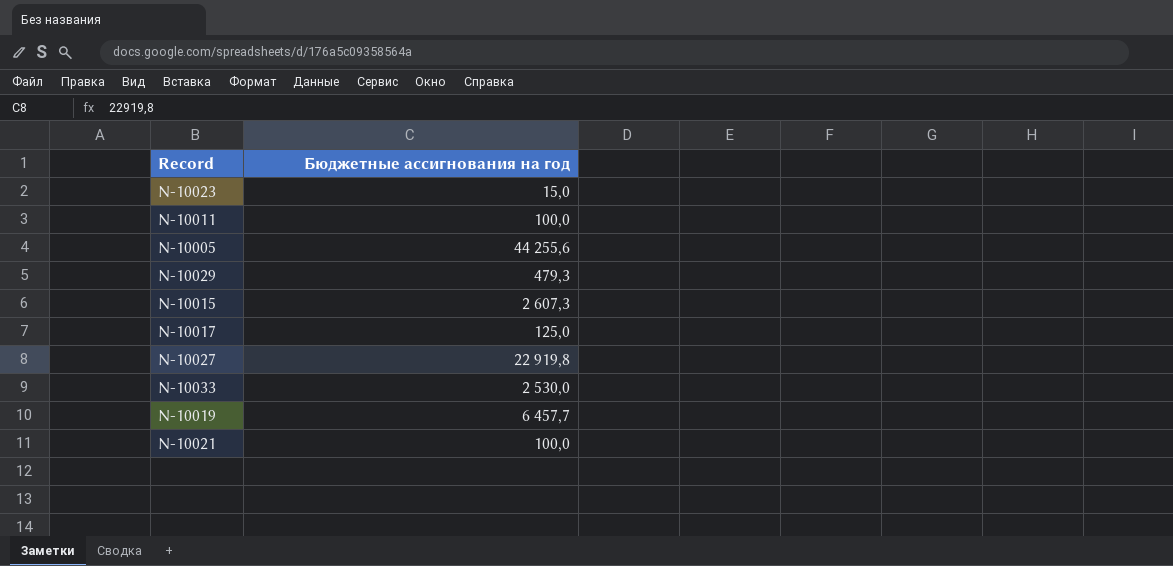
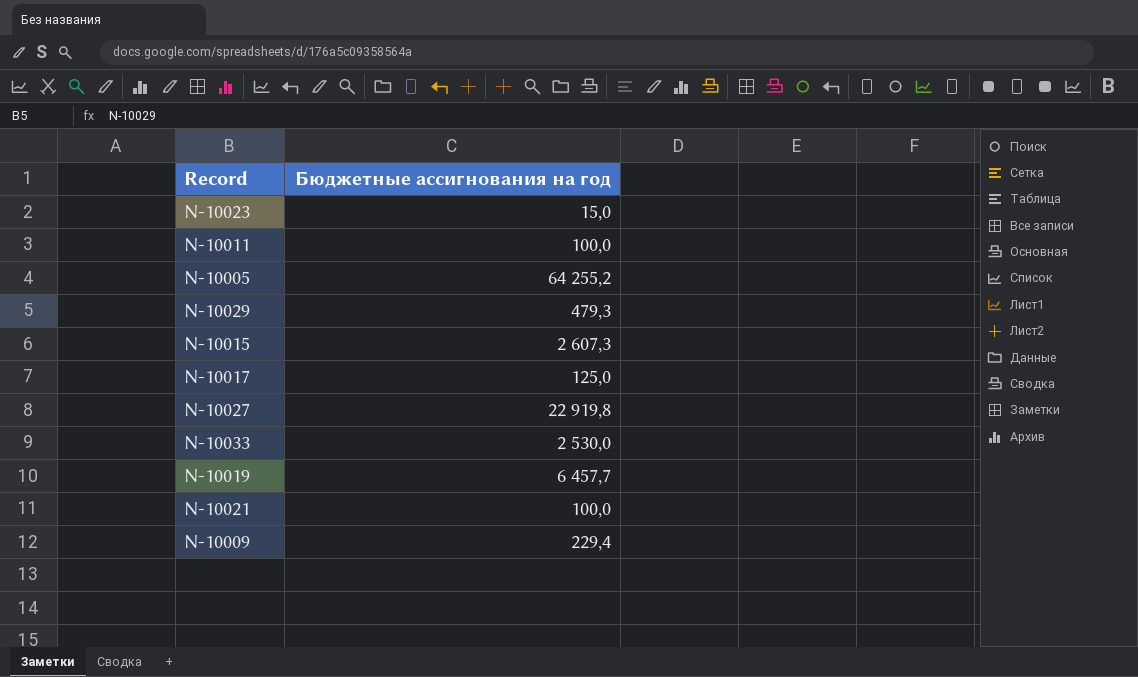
N-10005 | Бюджетные ассигнования на год: 44 255,6 -> 64 255,2
row N-10009: none -> 229,4

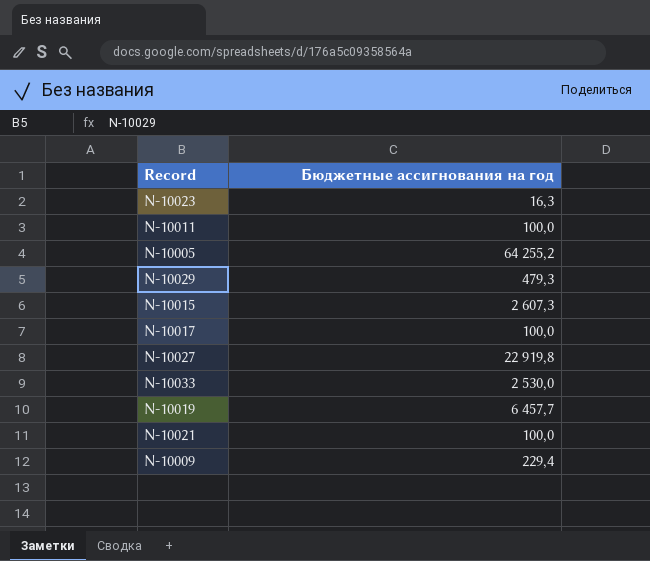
N-10023 | Бюджетные ассигнования на год: 15,0 -> 16,3
N-10017 | Бюджетные ассигнования на год: 125,0 -> 100,0

